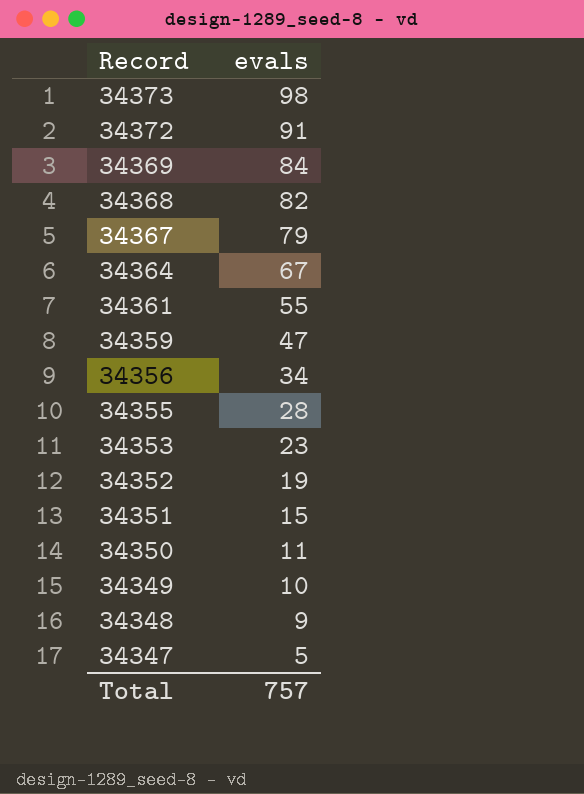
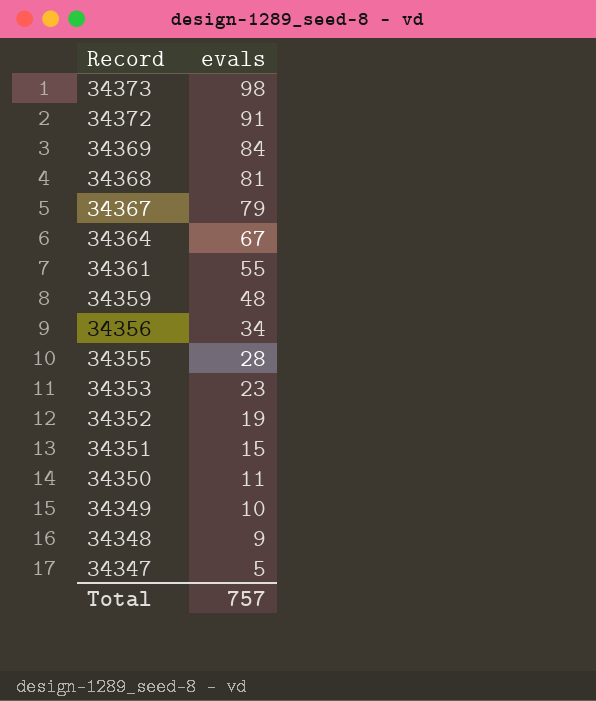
34368 | evals: 82 -> 81
34359 | evals: 47 -> 48

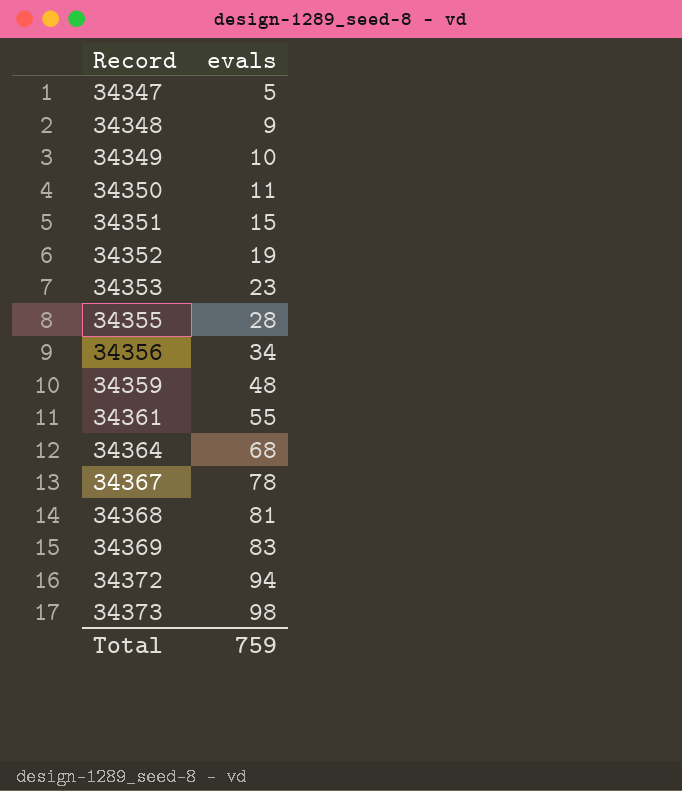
row order: Record descending -> Record ascending
34364 | evals: 67 -> 68
34367 | evals: 79 -> 78
34369 | evals: 84 -> 83
34372 | evals: 91 -> 94
Total | evals: 757 -> 759

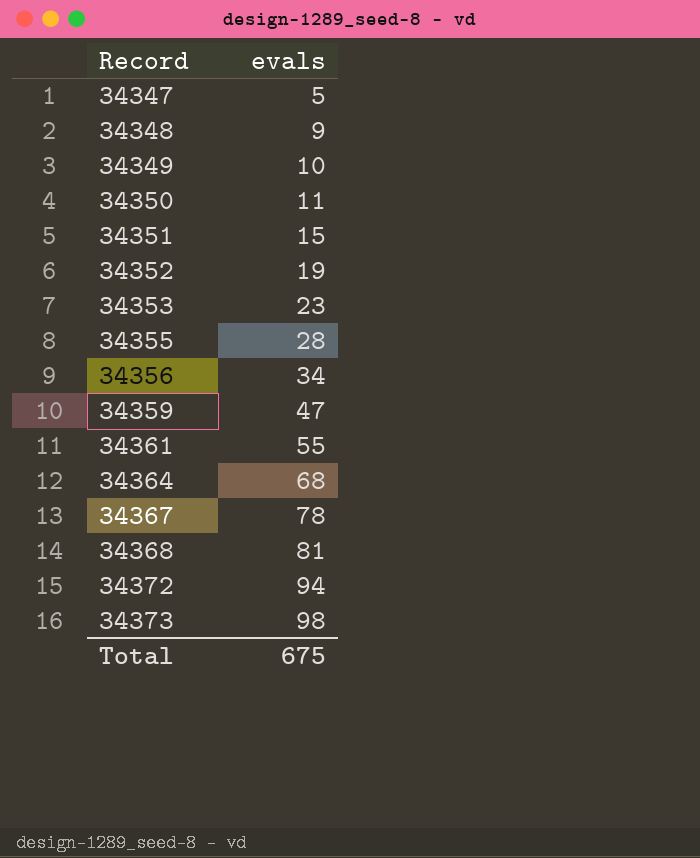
row 34369: 83 -> none
34359 | evals: 48 -> 47
Total | evals: 759 -> 675

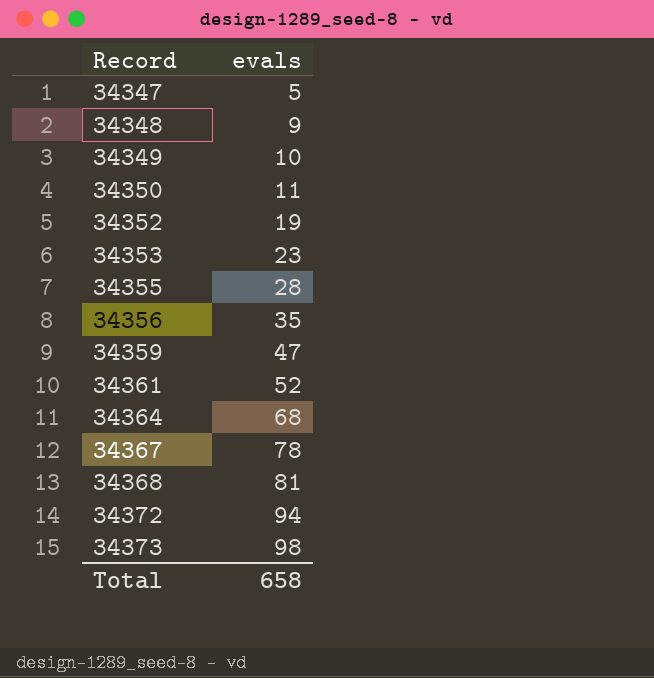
row 34351: 15 -> none
34356 | evals: 34 -> 35
34361 | evals: 55 -> 52
Total | evals: 675 -> 658

